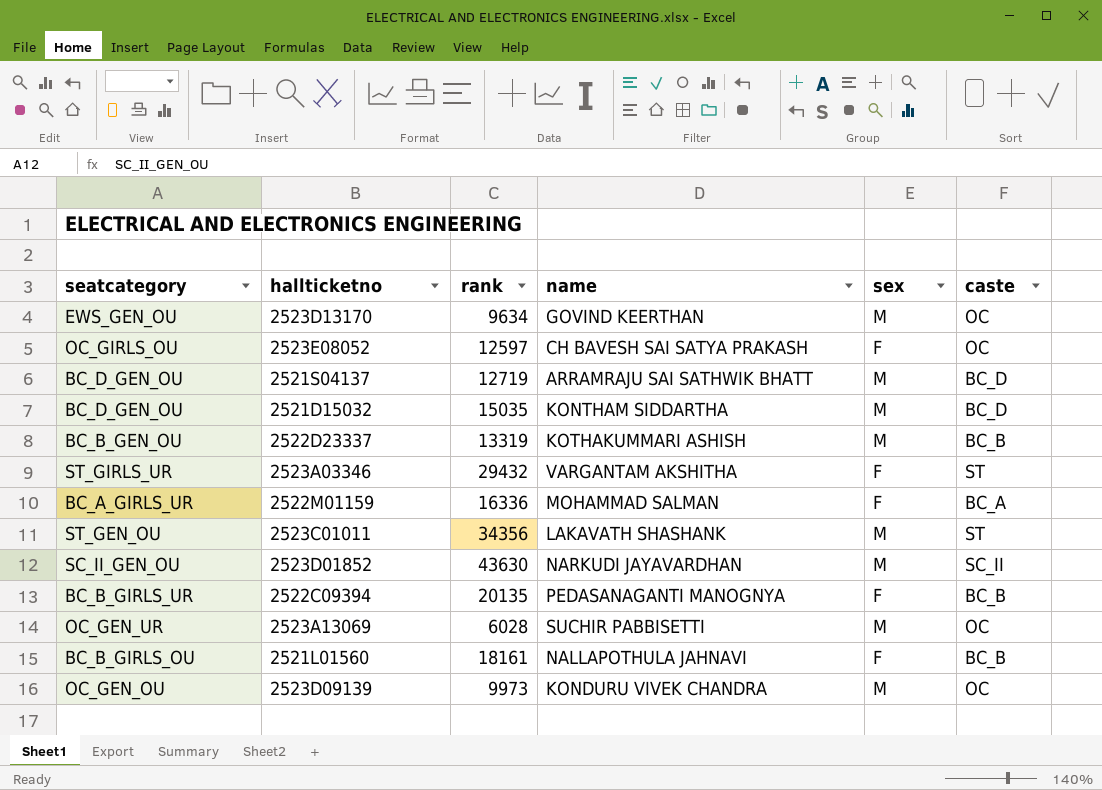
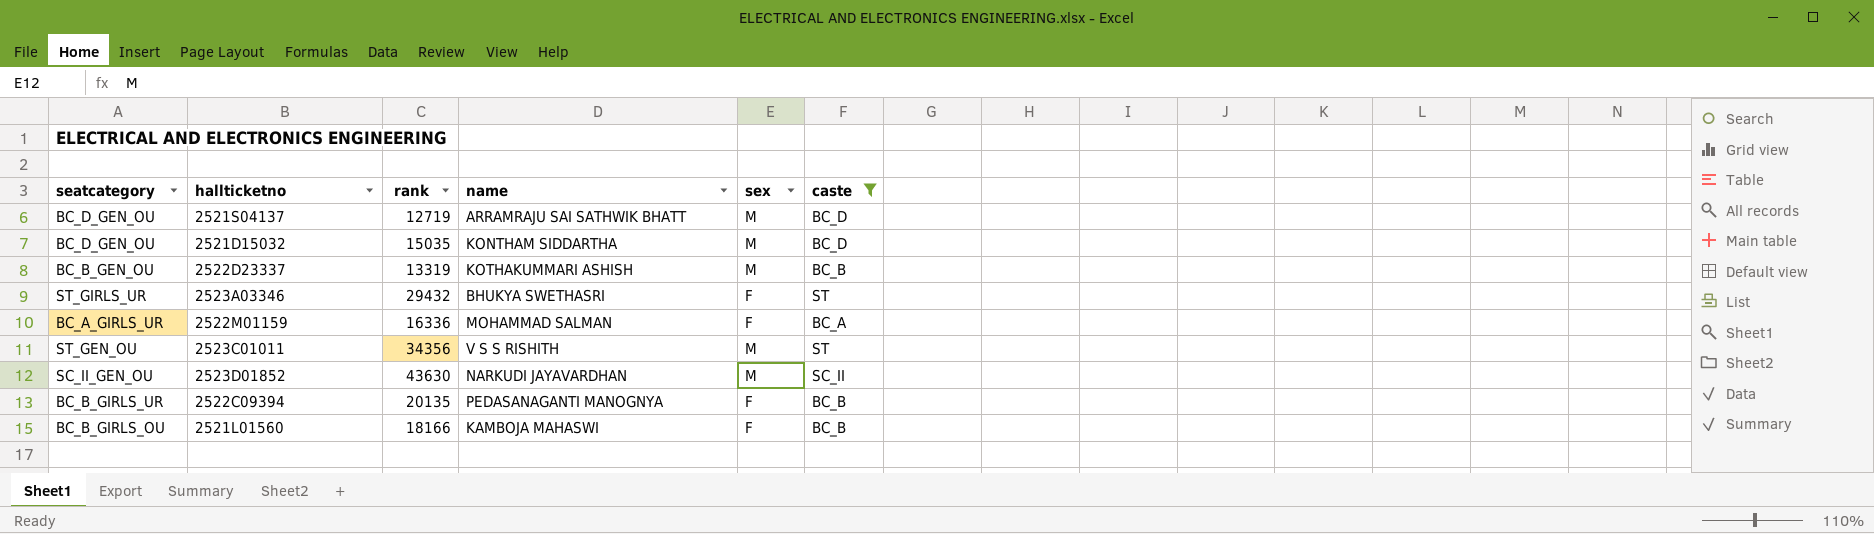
filter: none -> caste != OC
2523A03346 | name: VARGANTAM AKSHITHA -> BHUKYA SWETHASRI
2523C01011 | name: LAKAVATH SHASHANK -> V S S RISHITH
2521L01560 | rank: 18161 -> 18166
2521L01560 | name: NALLAPOTHULA JAHNAVI -> KAMBOJA MAHASWI

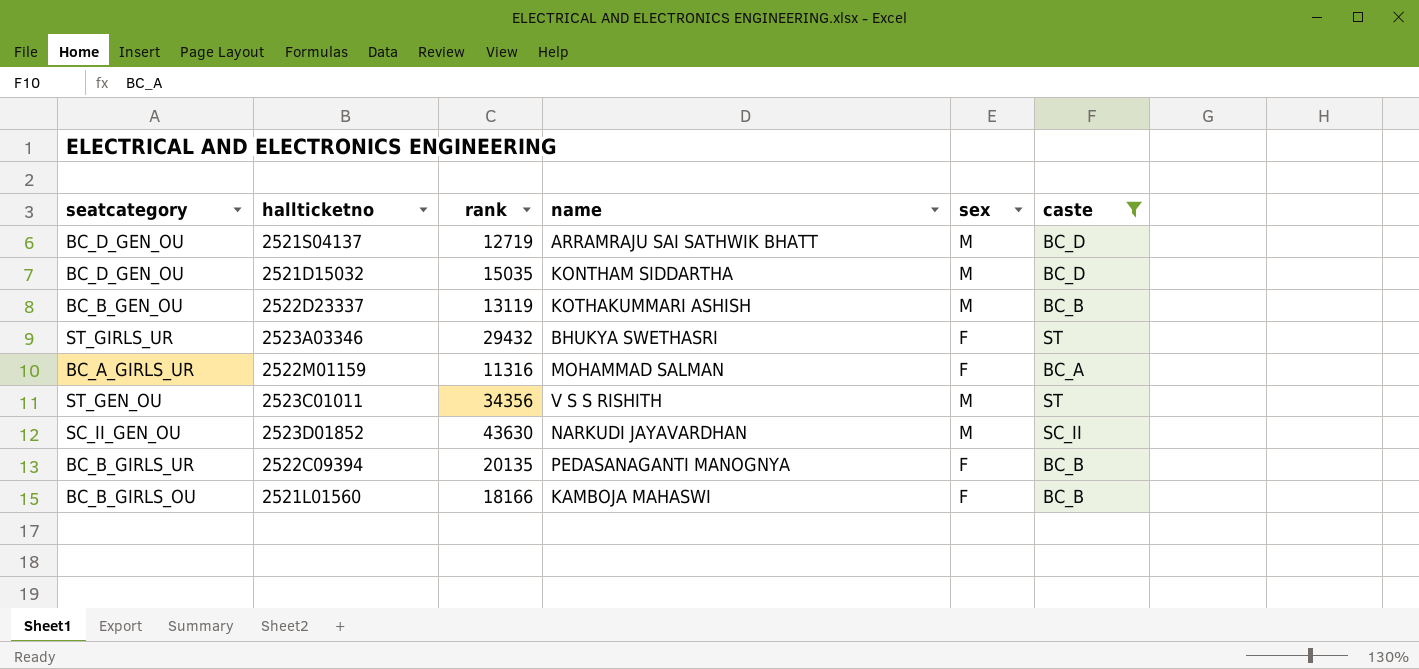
2522D23337 | rank: 13319 -> 13119
2522M01159 | rank: 16336 -> 11316

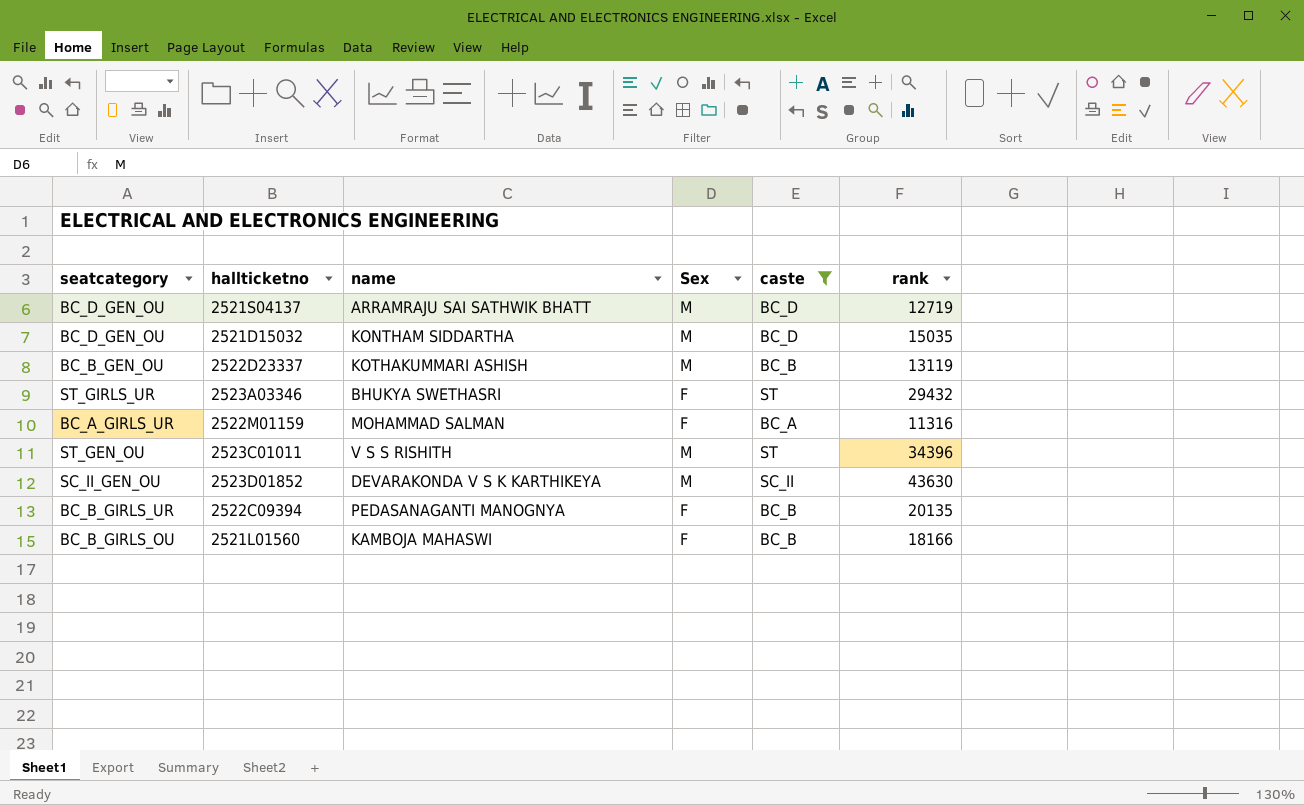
column name: sex -> Sex
column rank | position: 3 -> 6
2523C01011 | rank: 34356 -> 34396
2523D01852 | name: NARKUDI JAYAVARDHAN -> DEVARAKONDA V S K KARTHIKEYA

